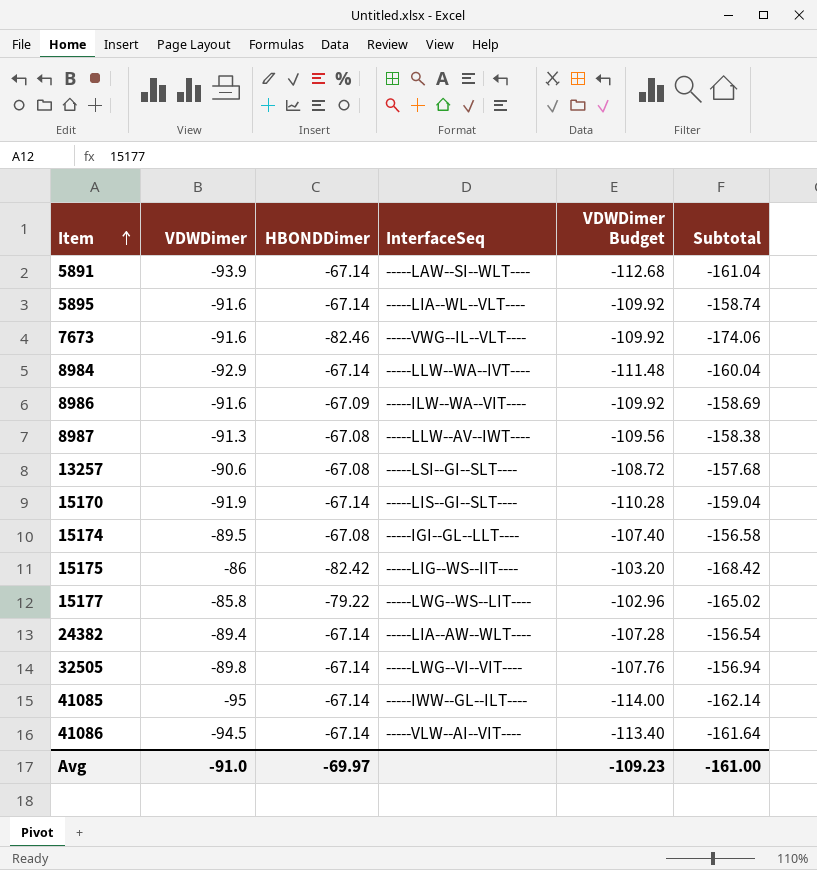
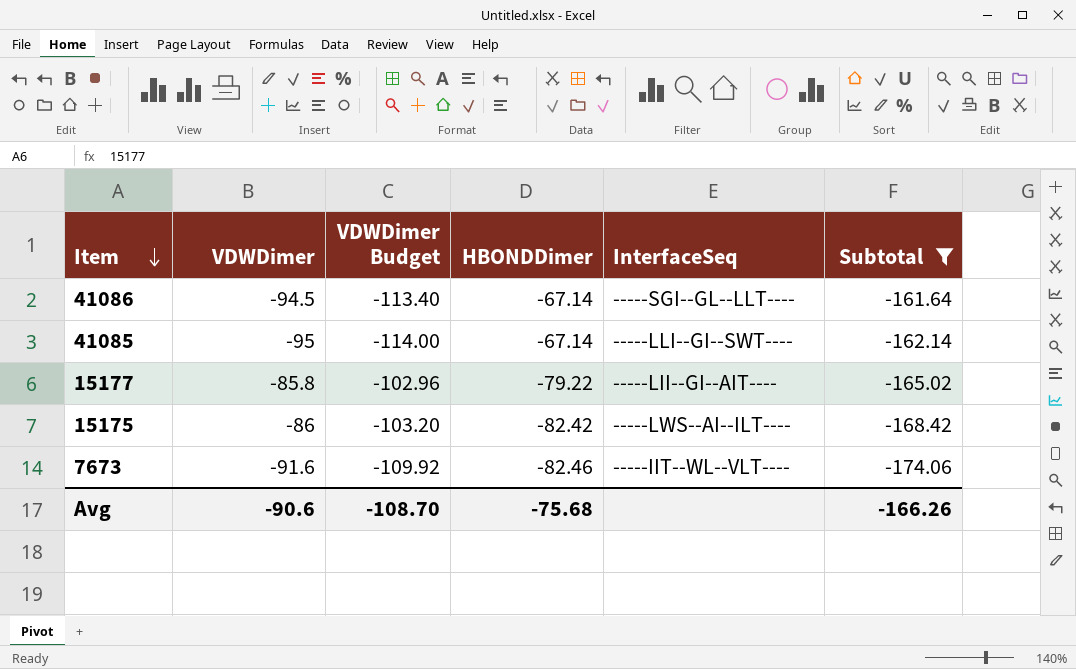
filter: none -> Subtotal <= -161.64
row order: Item ascending -> Item descending
column VDWDimer Budget | position: 5 -> 3
41086 | InterfaceSeq: -----VLW--AI--VIT---- -> -----SGI--GL--LLT----
41085 | InterfaceSeq: -----IWW--GL--ILT---- -> -----LLI--GI--SWT----
15177 | InterfaceSeq: -----LWG--WS--LIT---- -> -----LII--GI--AIT----
15175 | InterfaceSeq: -----LIG--WS--IIT---- -> -----LWS--AI--ILT----
7673 | InterfaceSeq: -----VWG--IL--VLT---- -> -----IIT--WL--VLT----
Avg | VDWDimer: -91.0 -> -90.6
Avg | VDWDimer Budget: -109.23 -> -108.70
Avg | HBONDDimer: -69.97 -> -75.68
Avg | Subtotal: -161.00 -> -166.26

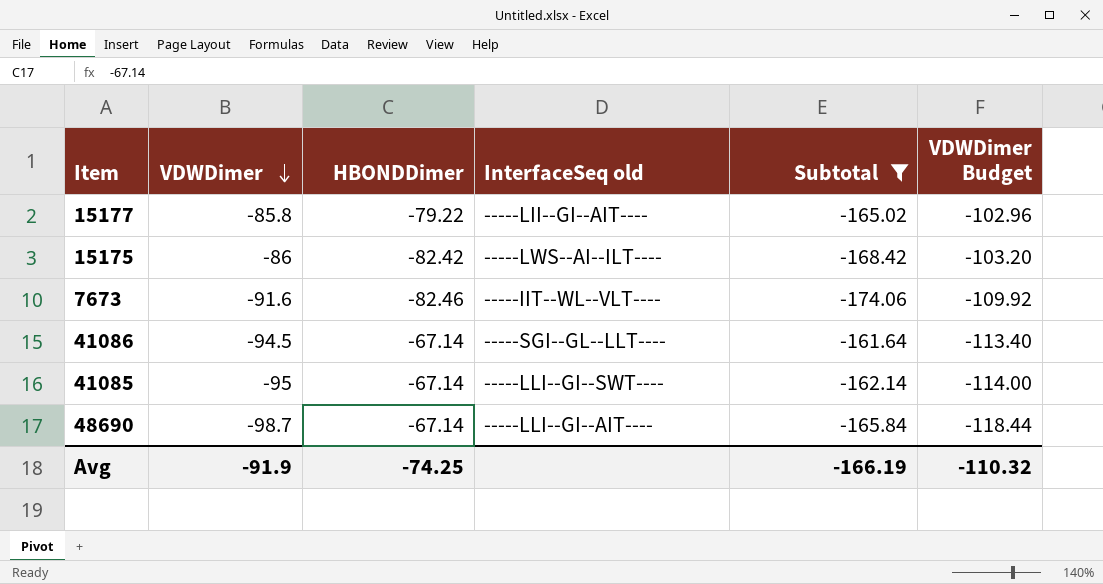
row order: Item descending -> VDWDimer descending
column name: InterfaceSeq -> InterfaceSeq old
column VDWDimer Budget | position: 3 -> 6
row 48690: none -> -98.7 | -67.14 | -----LLI--GI--AIT---- | -165.84 | -118.44
Avg | VDWDimer: -90.6 -> -91.9
Avg | HBONDDimer: -75.68 -> -74.25
Avg | Subtotal: -166.26 -> -166.19
Avg | VDWDimer Budget: -108.70 -> -110.32

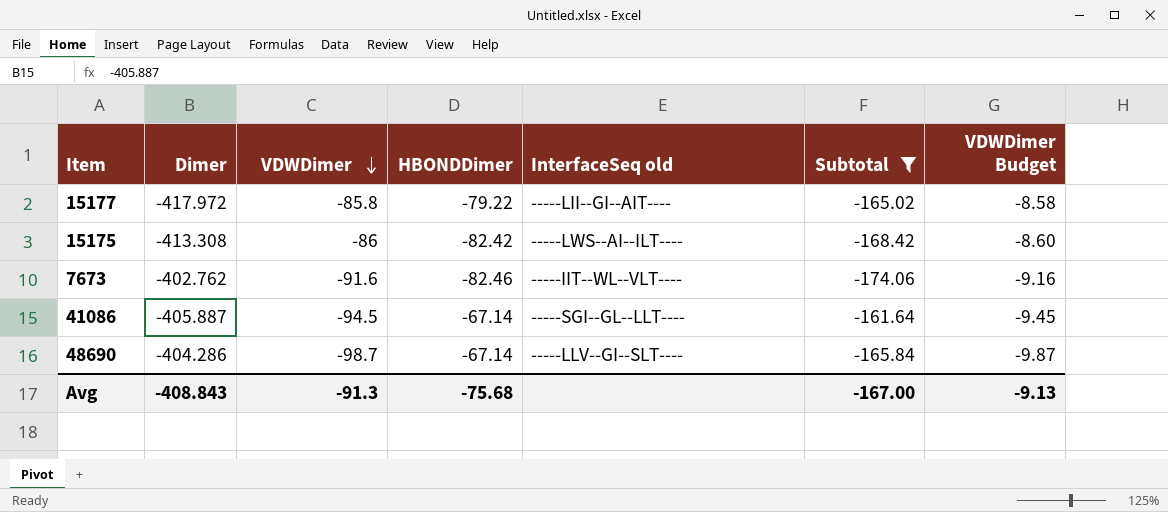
column Dimer | position: none -> 2
column VDWDimer Budget | formula: [VDWDimer] * 1.2 -> [VDWDimer] * 0.1
row 41085: -95 | -67.14 | -----LLI--GI--SWT---- | -162.14 | -114.00 -> none
48690 | InterfaceSeq old: -----LLI--GI--AIT---- -> -----LLV--GI--SLT----
Avg | VDWDimer: -91.9 -> -91.3
Avg | HBONDDimer: -74.25 -> -75.68
Avg | Subtotal: -166.19 -> -167.00
Avg | VDWDimer Budget: -110.32 -> -9.13

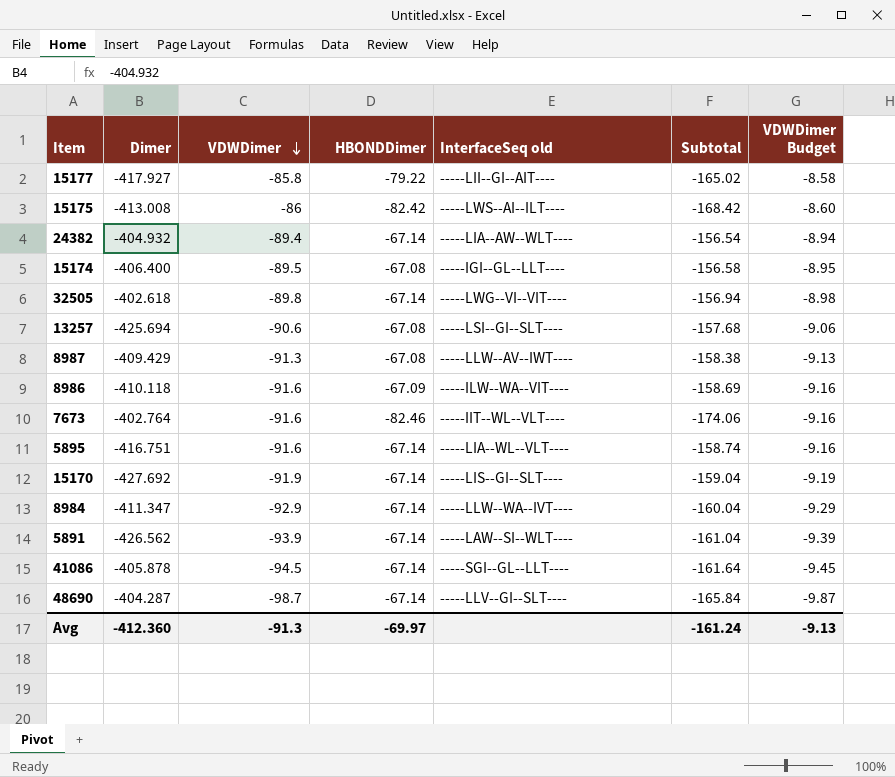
filter: Subtotal <= -161.64 -> none
15177 | Dimer: -417.972 -> -417.927
15175 | Dimer: -413.308 -> -413.008
7673 | Dimer: -402.762 -> -402.764
41086 | Dimer: -405.887 -> -405.878
48690 | Dimer: -404.286 -> -404.287
Avg | Dimer: -408.843 -> -412.360
Avg | HBONDDimer: -75.68 -> -69.97
Avg | Subtotal: -167.00 -> -161.24

